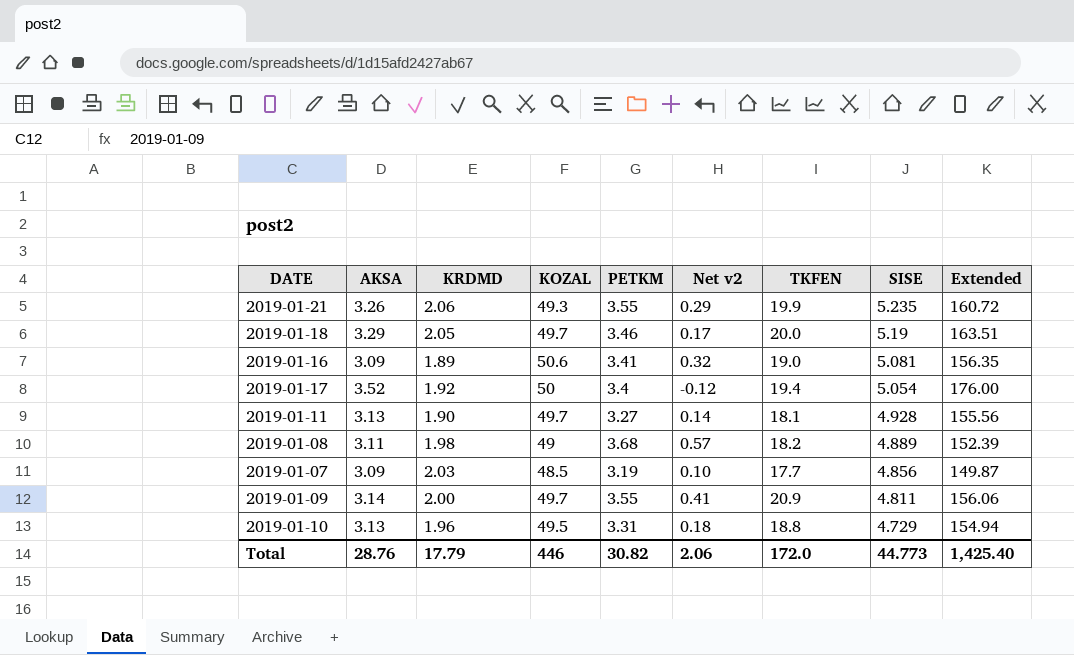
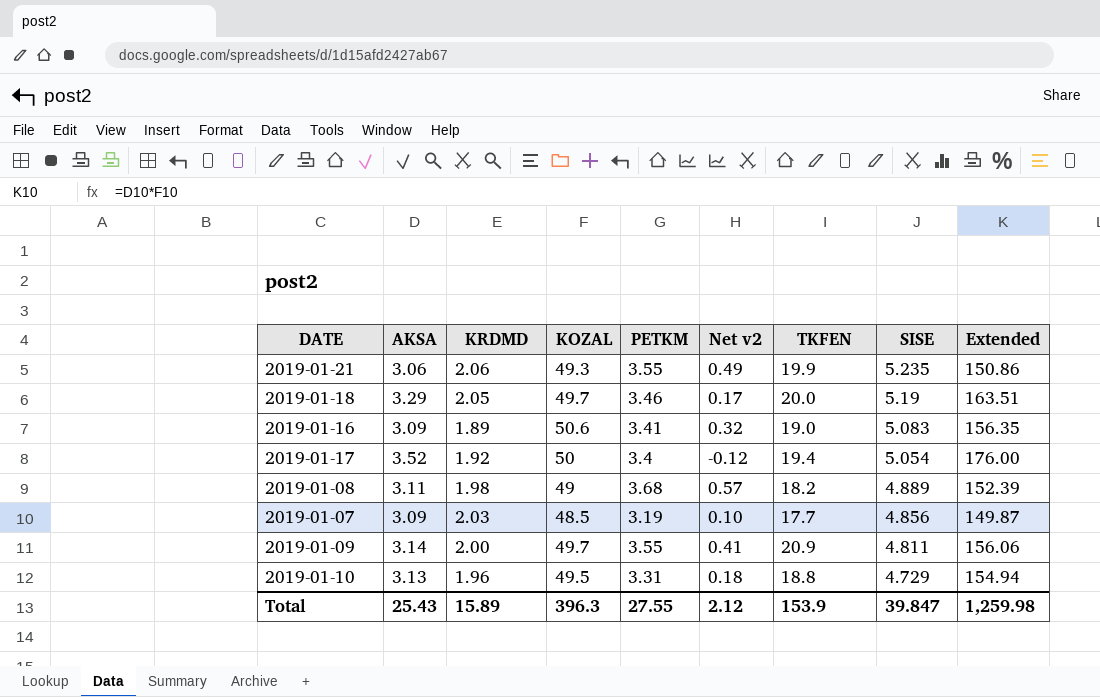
row 2019-01-11: 3.13 | 1.90 | 49.7 | 3.27 | 0.14 | 18.1 | 4.928 | 155.56 -> none
2019-01-21 | AKSA: 3.26 -> 3.06
2019-01-21 | Net v2: 0.29 -> 0.49
2019-01-21 | Extended: 160.72 -> 150.86
2019-01-16 | SISE: 5.081 -> 5.083
Total | AKSA: 28.76 -> 25.43
Total | KRDMD: 17.79 -> 15.89
Total | KOZAL: 446 -> 396.3
Total | PETKM: 30.82 -> 27.55
Total | Net v2: 2.06 -> 2.12
Total | TKFEN: 172.0 -> 153.9
Total | SISE: 44.773 -> 39.847
Total | Extended: 1,425.40 -> 1,259.98

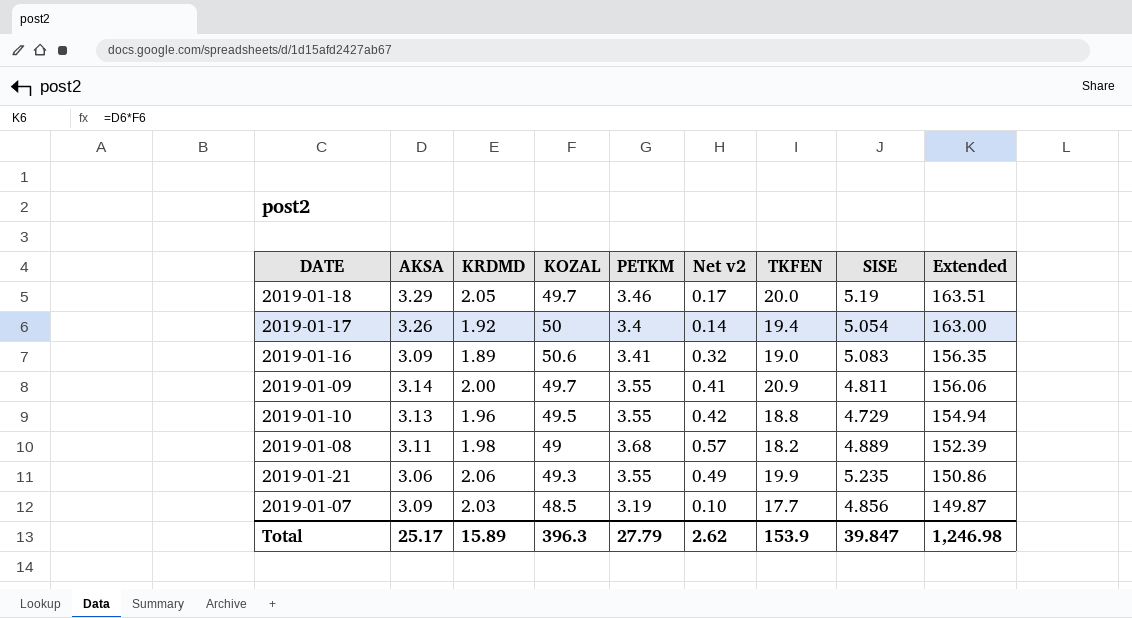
row order: SISE descending -> Extended descending
2019-01-17 | AKSA: 3.52 -> 3.26
2019-01-17 | Net v2: -0.12 -> 0.14
2019-01-17 | Extended: 176.00 -> 163.00
2019-01-10 | PETKM: 3.31 -> 3.55
2019-01-10 | Net v2: 0.18 -> 0.42
Total | AKSA: 25.43 -> 25.17
Total | PETKM: 27.55 -> 27.79
Total | Net v2: 2.12 -> 2.62
Total | Extended: 1,259.98 -> 1,246.98

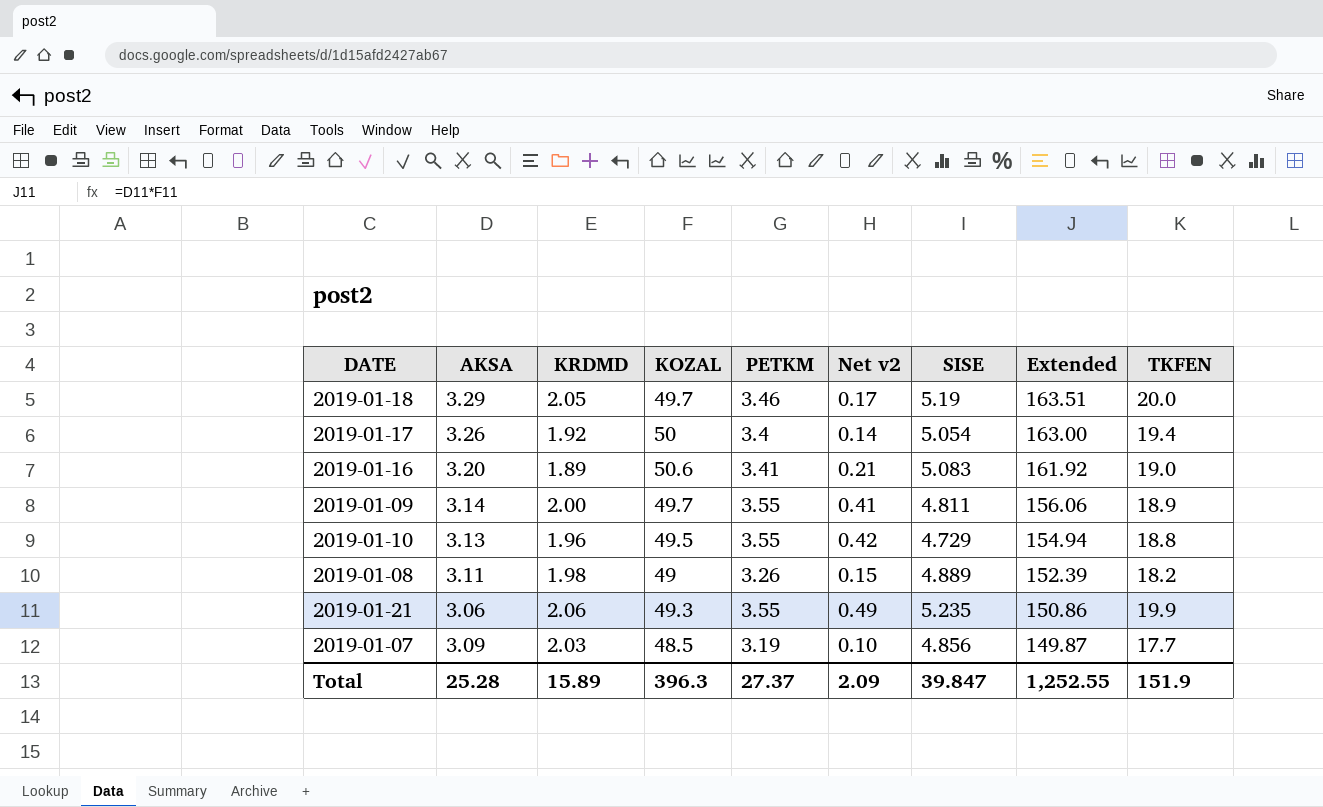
column TKFEN | position: 7 -> 9
2019-01-16 | AKSA: 3.09 -> 3.20
2019-01-16 | Net v2: 0.32 -> 0.21
2019-01-16 | Extended: 156.35 -> 161.92
2019-01-09 | TKFEN: 20.9 -> 18.9
2019-01-08 | PETKM: 3.68 -> 3.26
2019-01-08 | Net v2: 0.57 -> 0.15
Total | AKSA: 25.17 -> 25.28
Total | PETKM: 27.79 -> 27.37
Total | Net v2: 2.62 -> 2.09
Total | Extended: 1,246.98 -> 1,252.55
Total | TKFEN: 153.9 -> 151.9

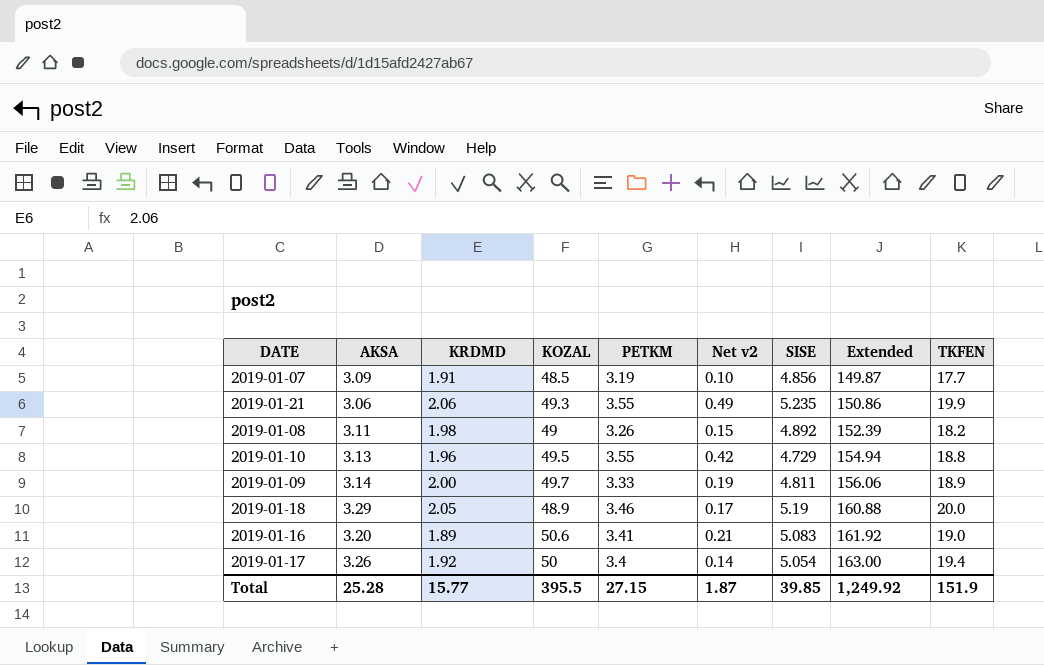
row order: Extended descending -> Extended ascending
2019-01-07 | KRDMD: 2.03 -> 1.91
2019-01-08 | SISE: 4.889 -> 4.892
2019-01-09 | PETKM: 3.55 -> 3.33
2019-01-09 | Net v2: 0.41 -> 0.19
2019-01-18 | KOZAL: 49.7 -> 48.9
2019-01-18 | Extended: 163.51 -> 160.88
Total | KRDMD: 15.89 -> 15.77
Total | KOZAL: 396.3 -> 395.5
Total | PETKM: 27.37 -> 27.15
Total | Net v2: 2.09 -> 1.87
Total | SISE: 39.847 -> 39.85
Total | Extended: 1,252.55 -> 1,249.92

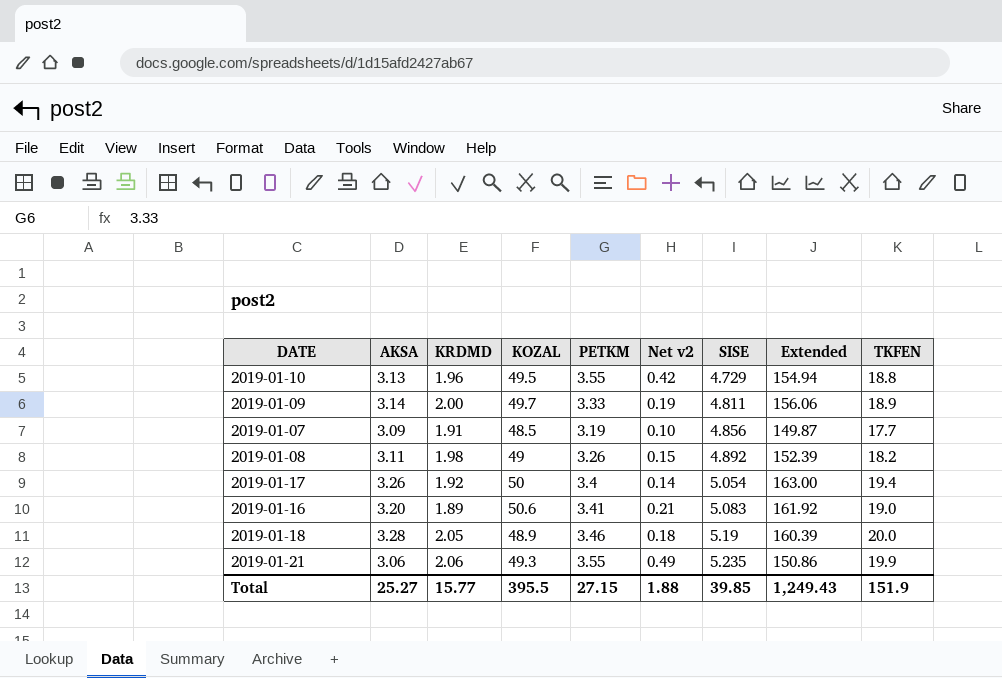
row order: Extended ascending -> SISE ascending
2019-01-18 | AKSA: 3.29 -> 3.28
2019-01-18 | Net v2: 0.17 -> 0.18
2019-01-18 | Extended: 160.88 -> 160.39
Total | AKSA: 25.28 -> 25.27
Total | Net v2: 1.87 -> 1.88
Total | Extended: 1,249.92 -> 1,249.43

